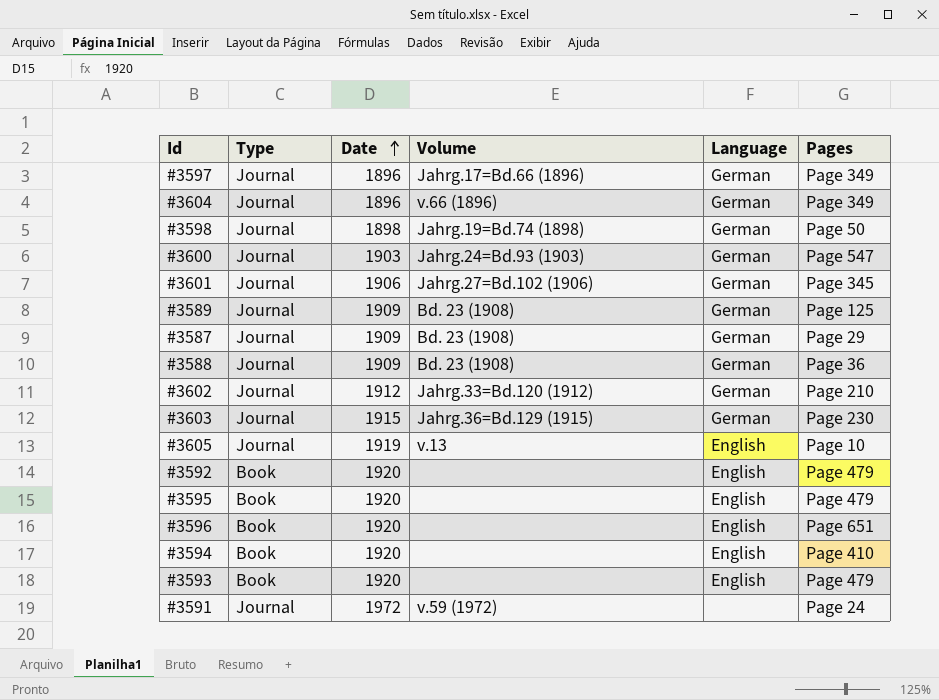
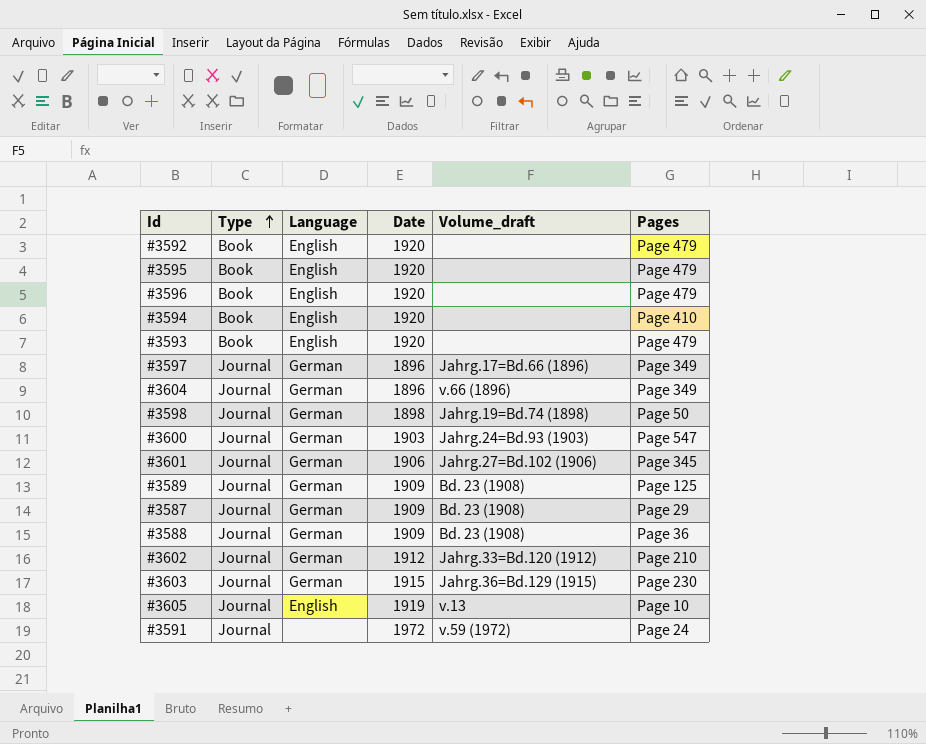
row order: Date ascending -> Type ascending
column Language | position: 5 -> 3
column name: Volume -> Volume_draft
#3596 | Pages: Page 651 -> Page 479

